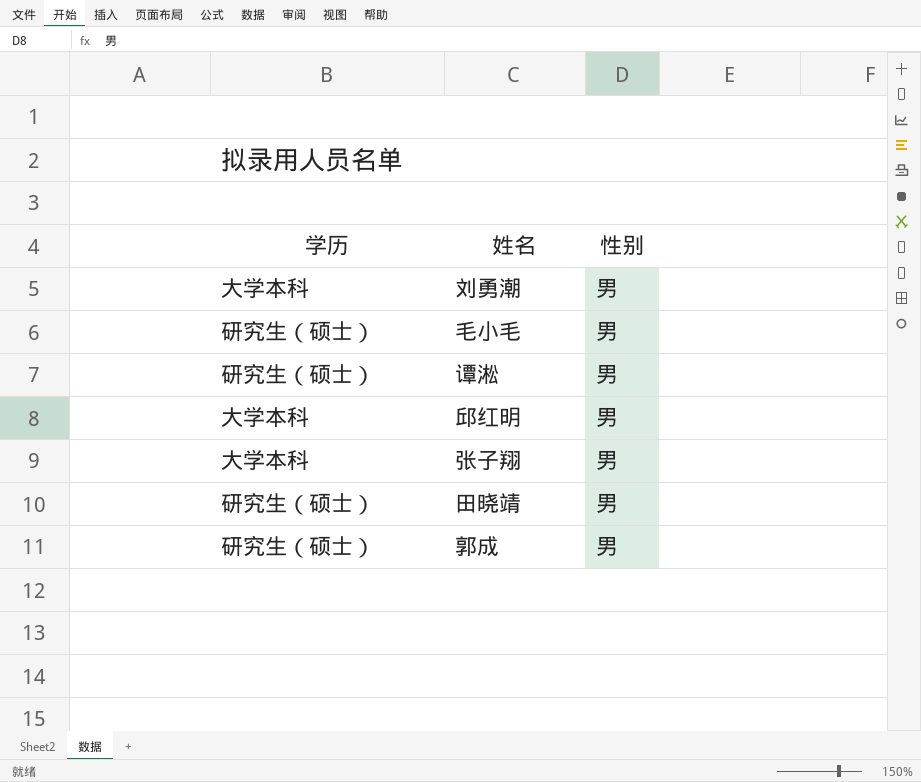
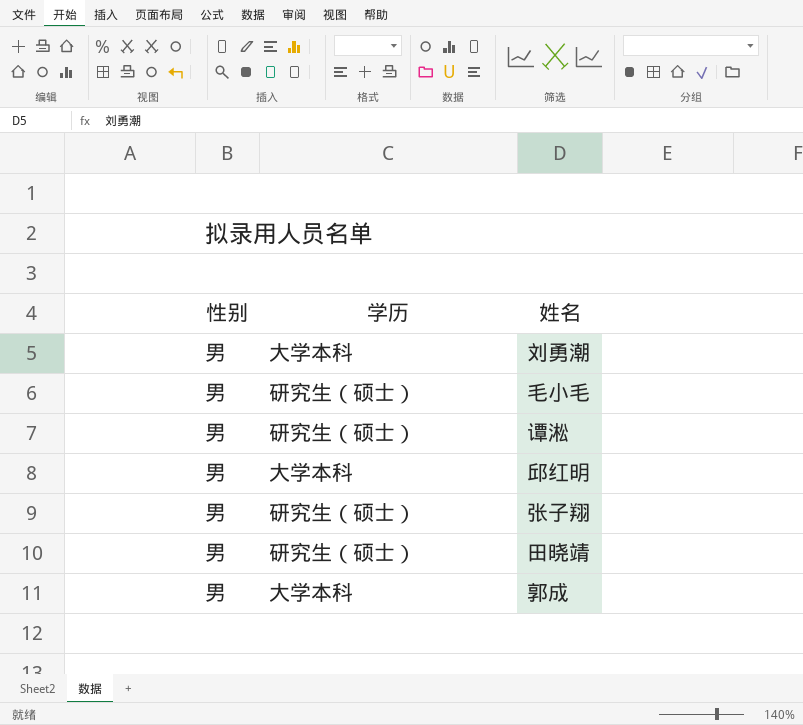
column 性别 | position: 3 -> 1
张子翔 | 学历: 大学本科 -> 研究生（硕士）
郭成 | 学历: 研究生（硕士） -> 大学本科

